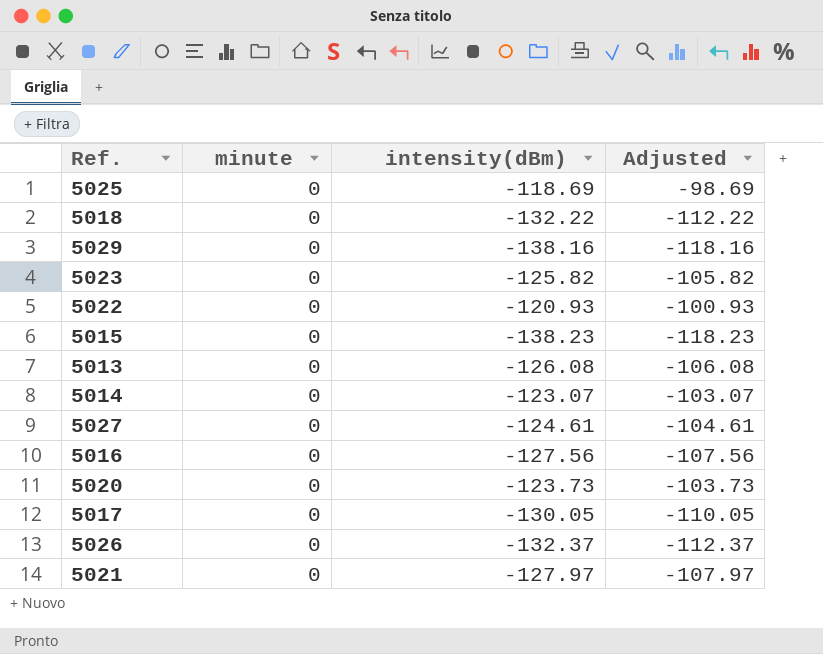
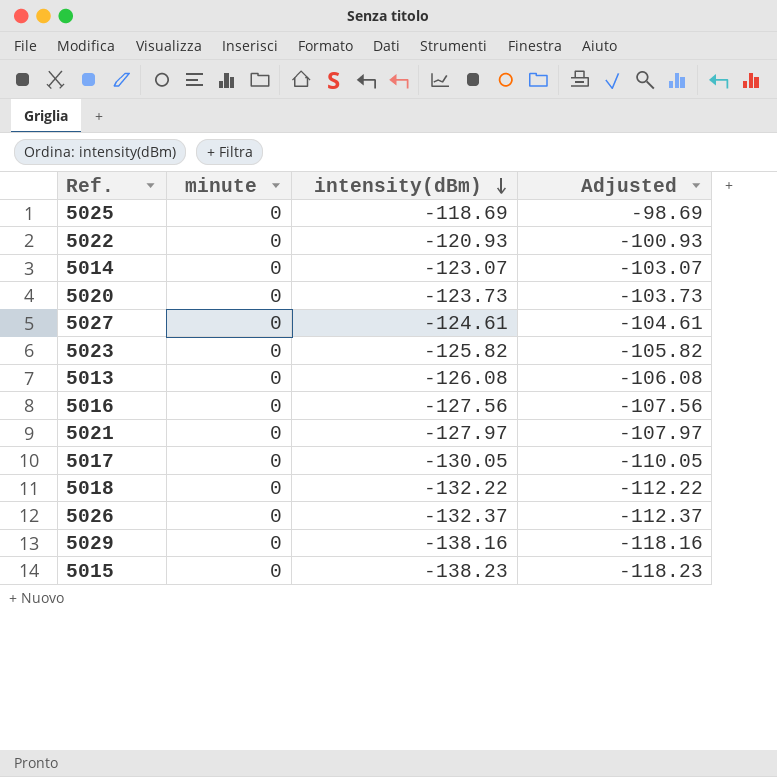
row order: none -> intensity(dBm) descending

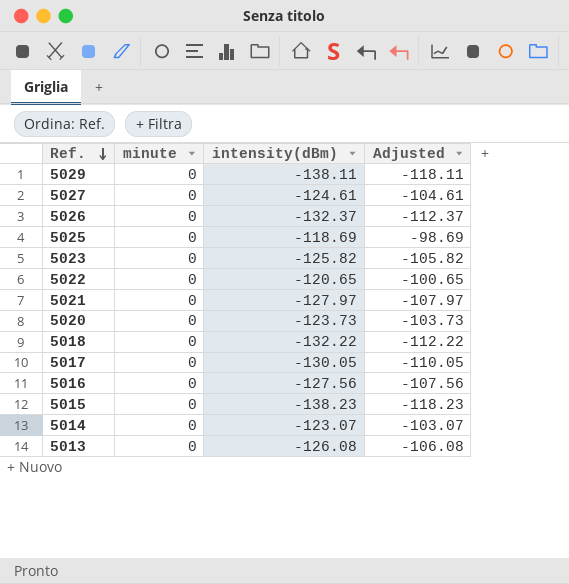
row order: intensity(dBm) descending -> Ref. descending
5029 | intensity(dBm): -138.16 -> -138.11
5029 | Adjusted: -118.16 -> -118.11
5022 | intensity(dBm): -120.93 -> -120.65
5022 | Adjusted: -100.93 -> -100.65

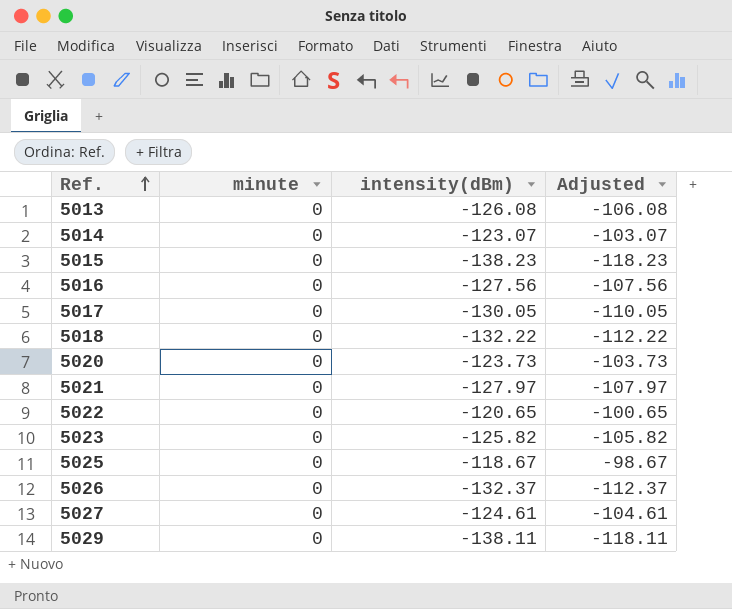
row order: Ref. descending -> Ref. ascending
5025 | intensity(dBm): -118.69 -> -118.67
5025 | Adjusted: -98.69 -> -98.67

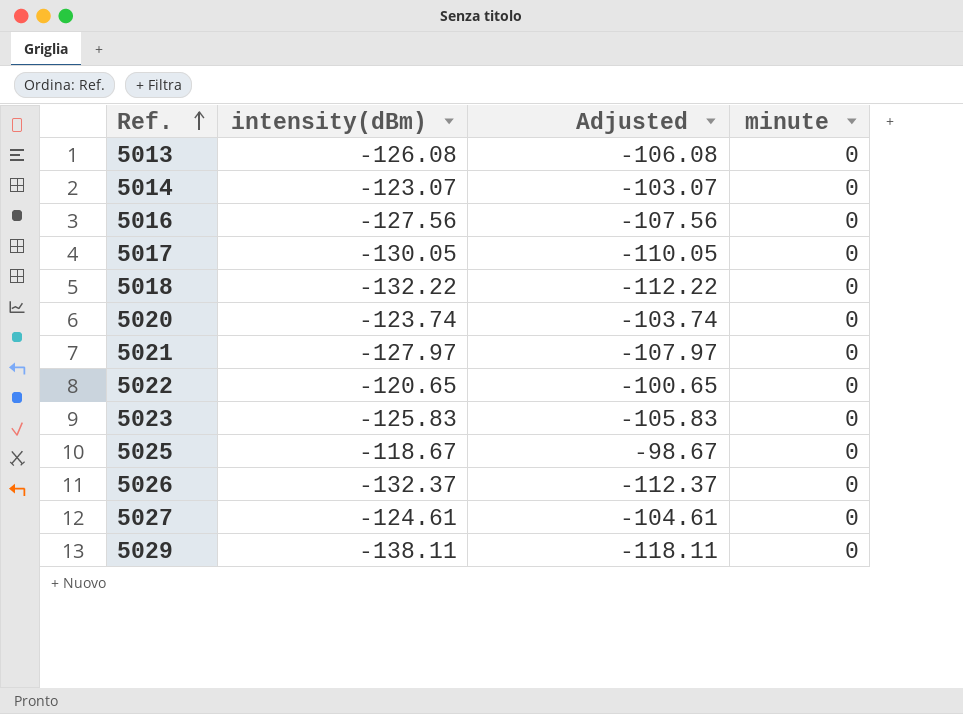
column minute | position: 2 -> 4
row 5015: 0 | -138.23 | -118.23 -> none
5020 | intensity(dBm): -123.73 -> -123.74
5020 | Adjusted: -103.73 -> -103.74
5023 | intensity(dBm): -125.82 -> -125.83
5023 | Adjusted: -105.82 -> -105.83

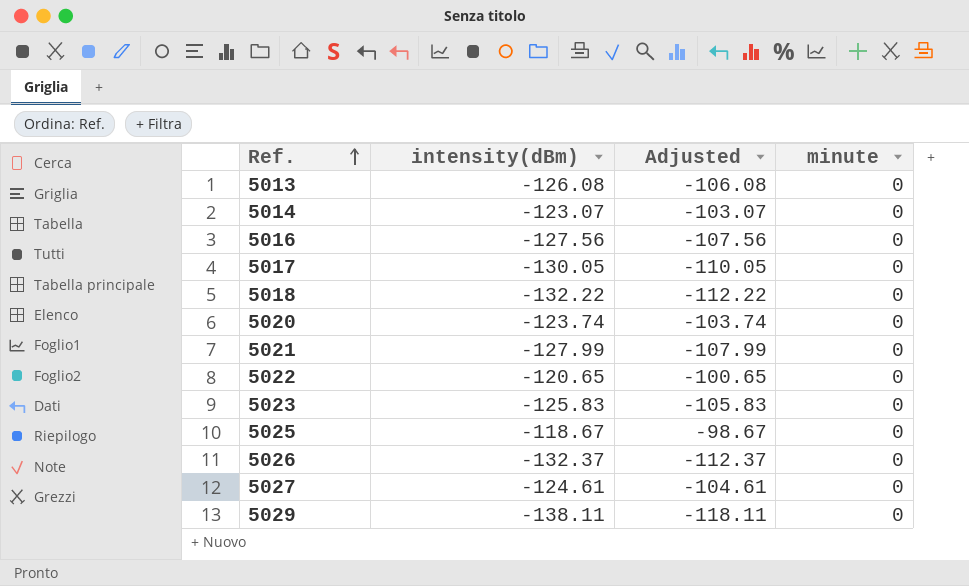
5021 | intensity(dBm): -127.97 -> -127.99
5021 | Adjusted: -107.97 -> -107.99

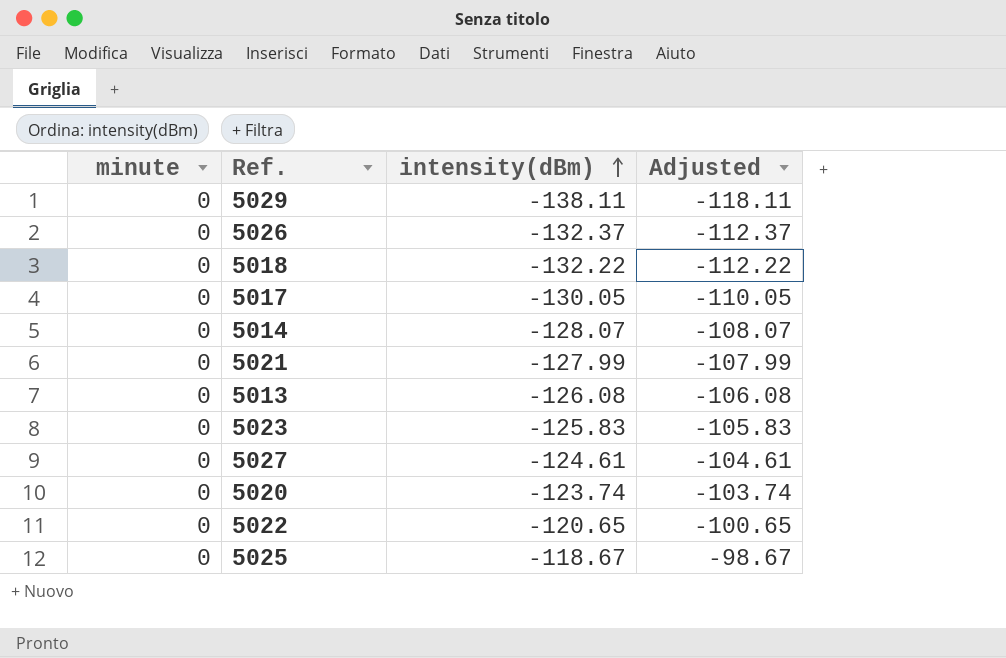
row order: Ref. ascending -> intensity(dBm) ascending
column minute | position: 4 -> 1
row 5016: -127.56 | -107.56 | 0 -> none
5014 | intensity(dBm): -123.07 -> -128.07
5014 | Adjusted: -103.07 -> -108.07

